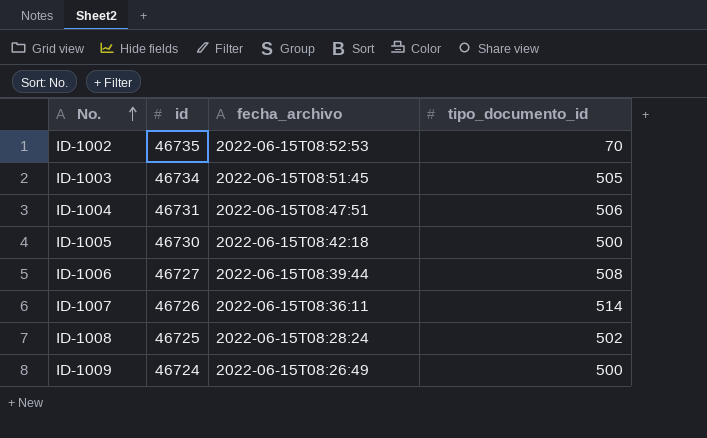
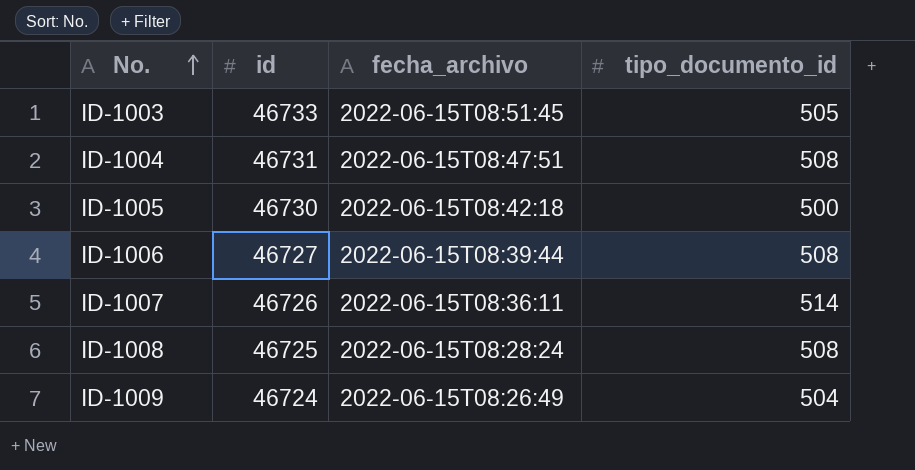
row ID-1002: 46735 | 2022-06-15T08:52:53 | 70 -> none
ID-1003 | id: 46734 -> 46733
ID-1004 | tipo_documento_id: 506 -> 508
ID-1008 | tipo_documento_id: 502 -> 508
ID-1009 | tipo_documento_id: 500 -> 504

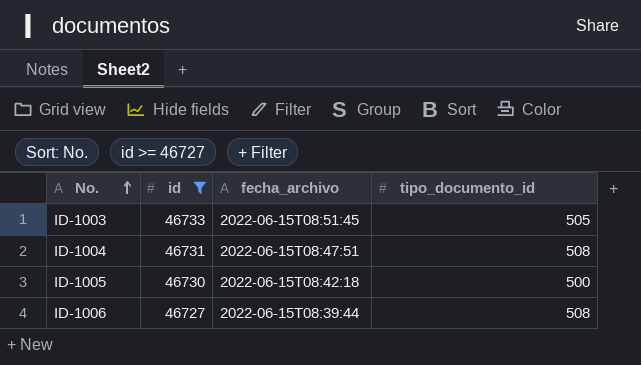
filter: none -> id >= 46727

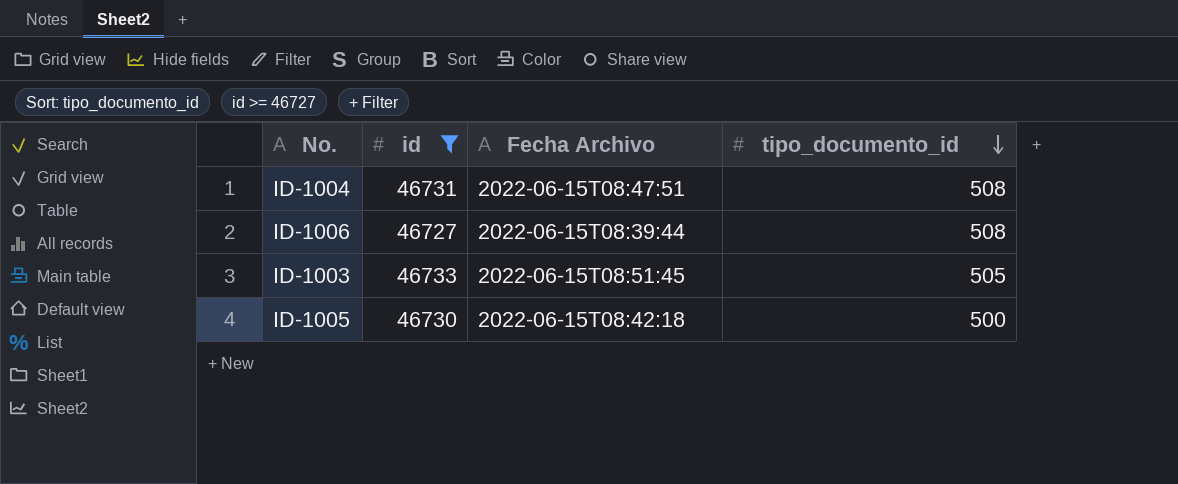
row order: No. ascending -> tipo_documento_id descending
column name: fecha_archivo -> Fecha Archivo

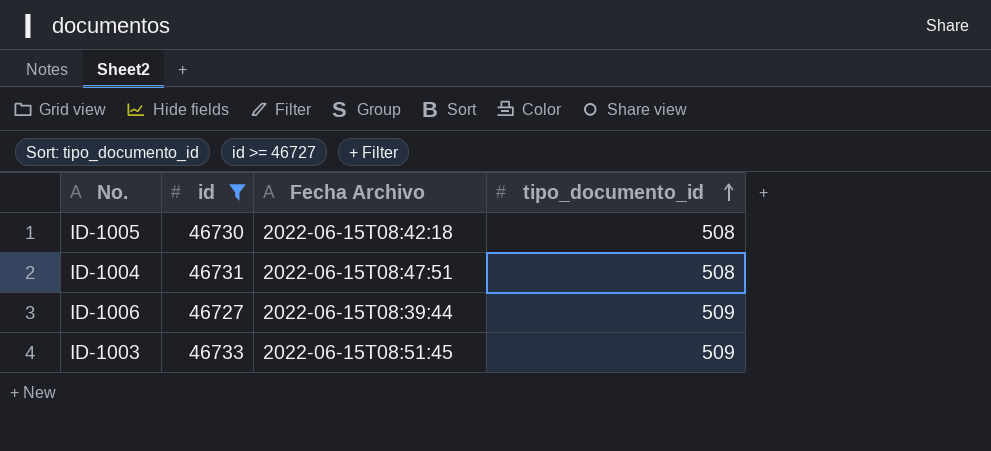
row order: tipo_documento_id descending -> tipo_documento_id ascending
ID-1005 | tipo_documento_id: 500 -> 508
ID-1006 | tipo_documento_id: 508 -> 509
ID-1003 | tipo_documento_id: 505 -> 509

